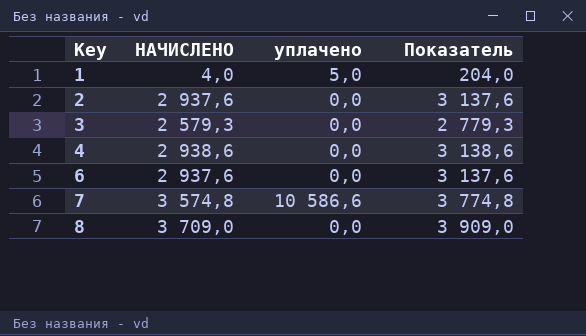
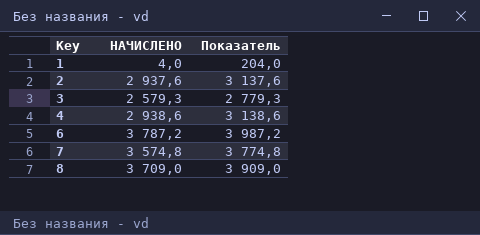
column уплачено | position: 3 -> none
6 | НАЧИСЛЕНО: 2 937,6 -> 3 787,2
6 | Показатель: 3 137,6 -> 3 987,2

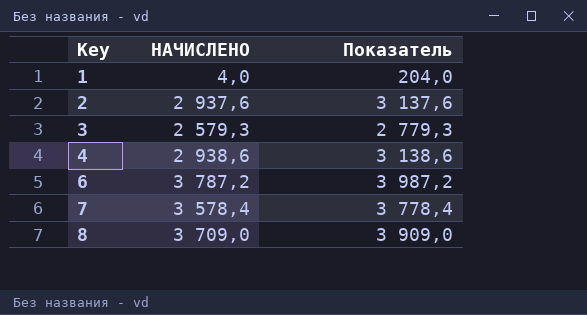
7 | НАЧИСЛЕНО: 3 574,8 -> 3 578,4
7 | Показатель: 3 774,8 -> 3 778,4

